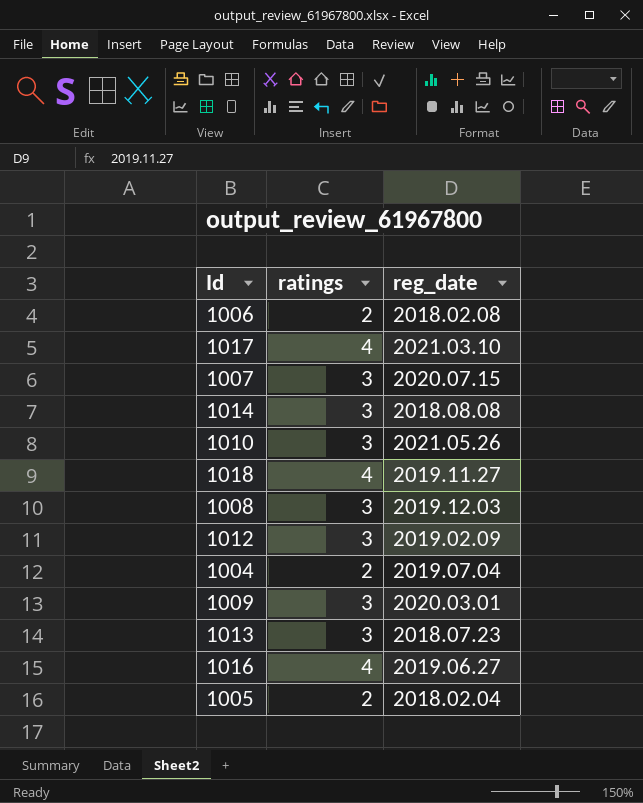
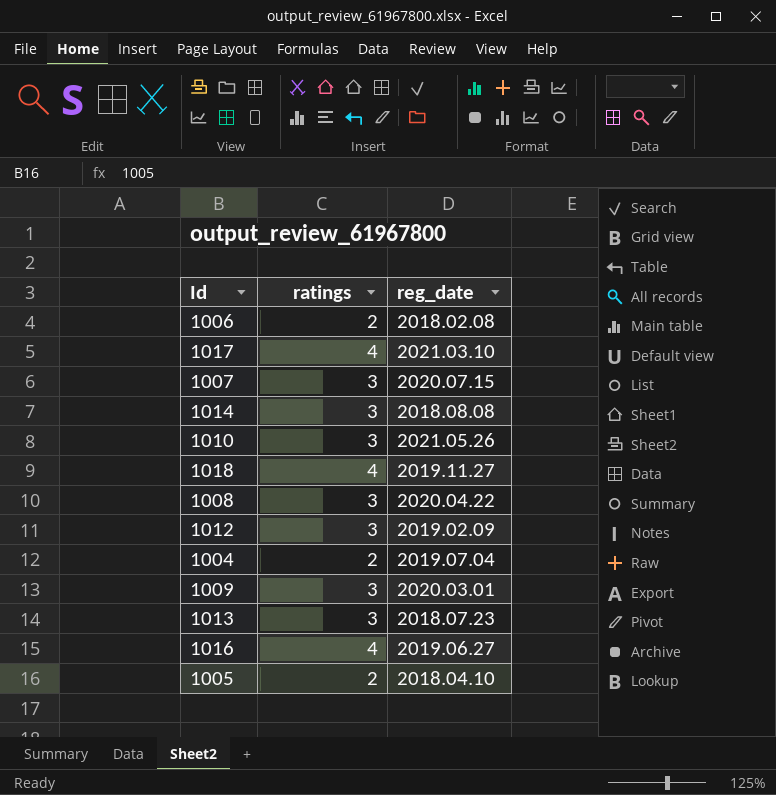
1008 | reg_date: 2019.12.03 -> 2020.04.22
1005 | reg_date: 2018.02.04 -> 2018.04.10

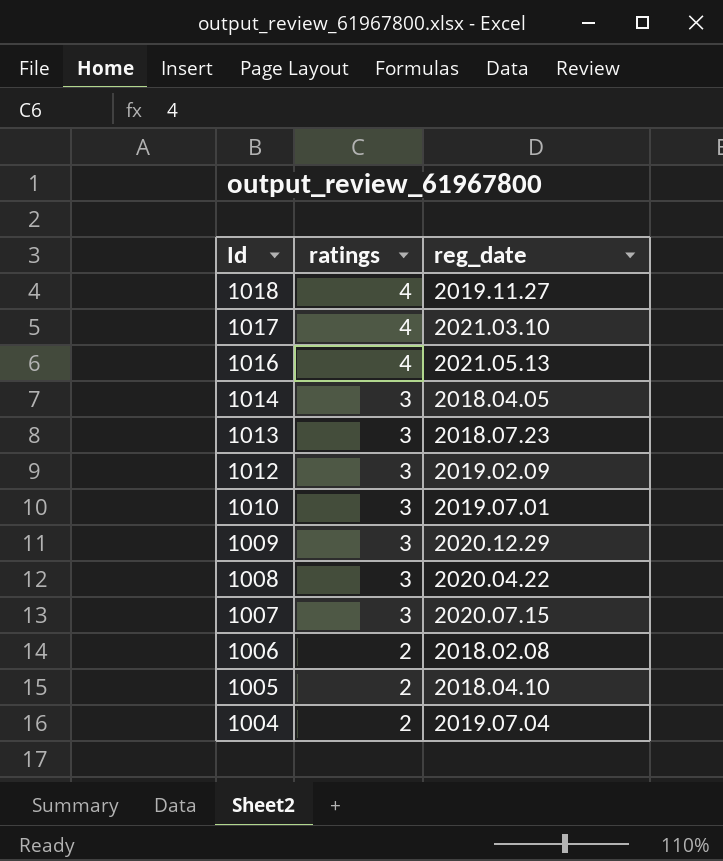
row order: none -> Id descending
1016 | reg_date: 2019.06.27 -> 2021.05.13
1014 | reg_date: 2018.08.08 -> 2018.04.05
1010 | reg_date: 2021.05.26 -> 2019.07.01
1009 | reg_date: 2020.03.01 -> 2020.12.29

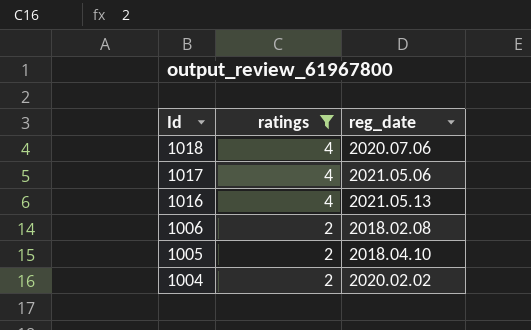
filter: none -> ratings != 3
1018 | reg_date: 2019.11.27 -> 2020.07.06
1017 | reg_date: 2021.03.10 -> 2021.05.06
1004 | reg_date: 2019.07.04 -> 2020.02.02

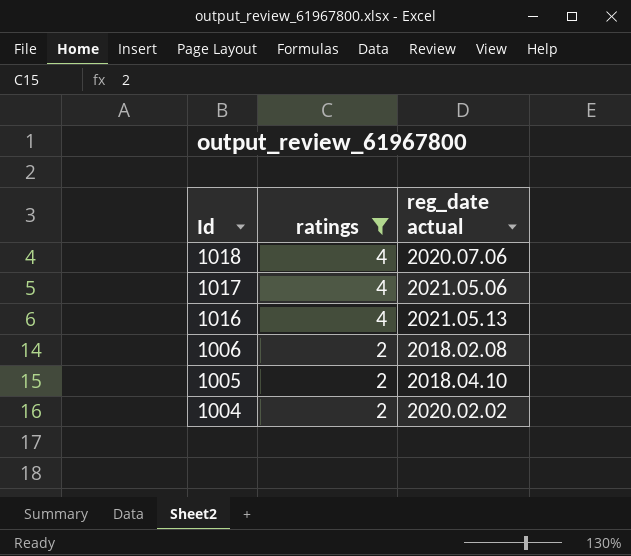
column name: reg_date -> reg_date actual

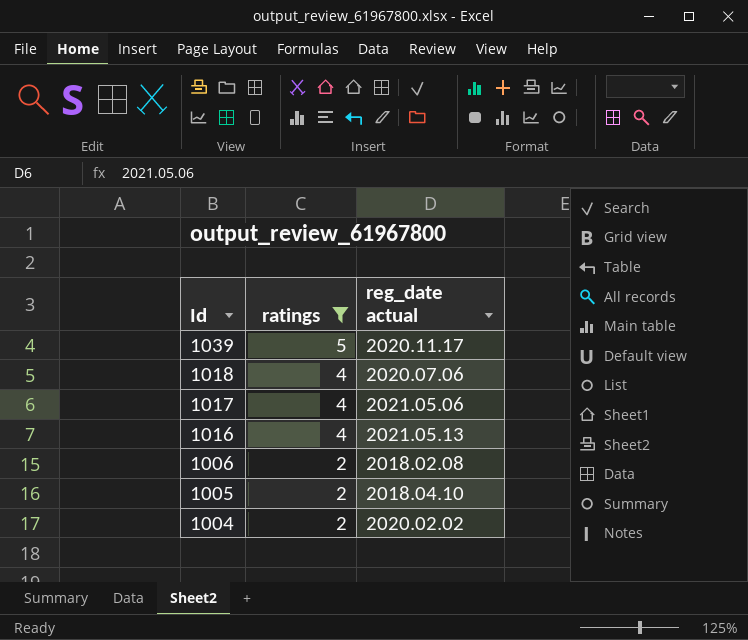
row 1039: none -> 5 | 2020.11.17

